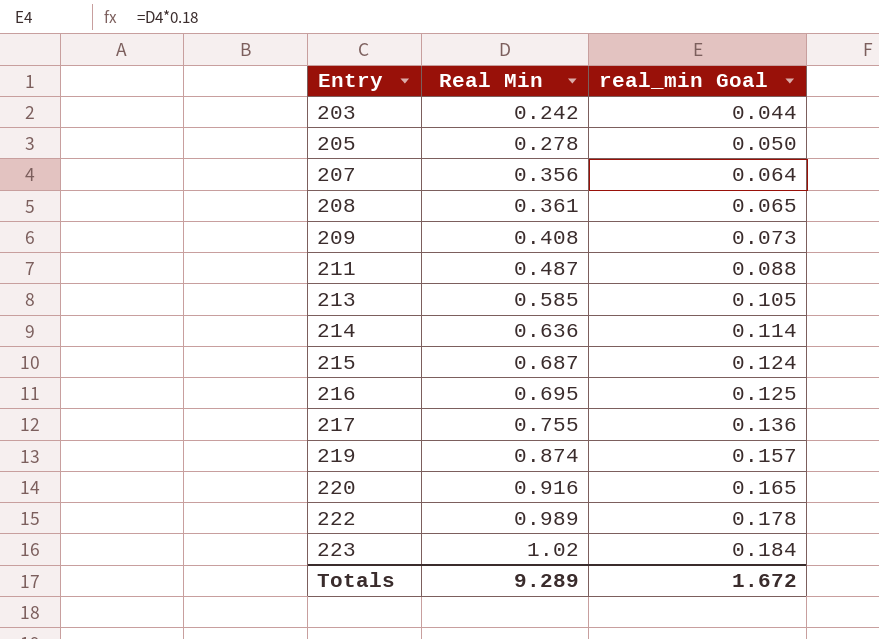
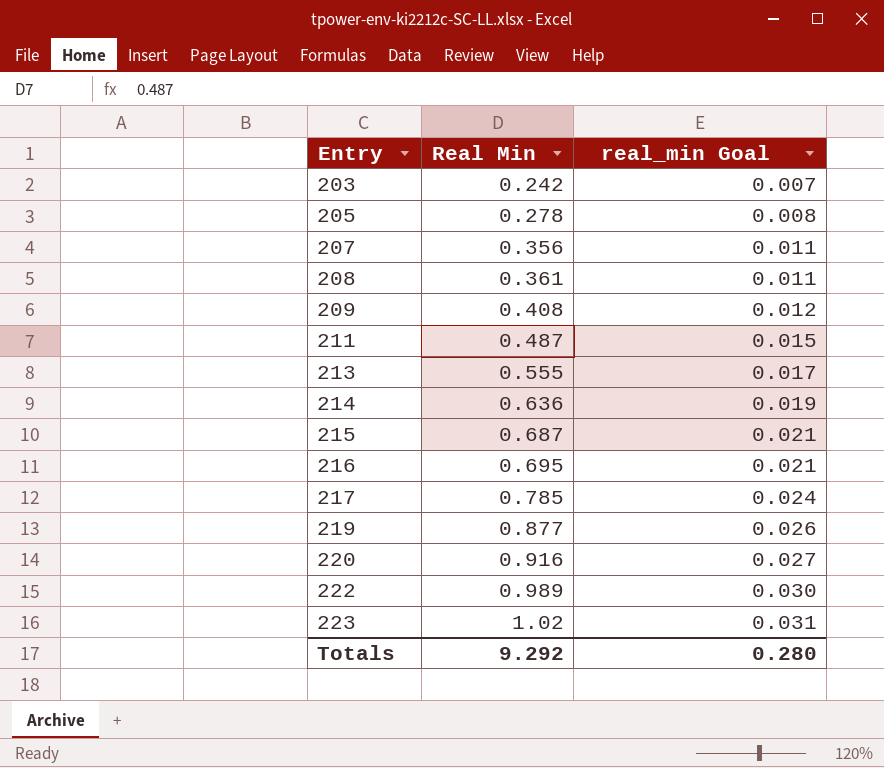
column real_min Goal | formula: [Real Min] * 0.18 -> [Real Min] * 0.03
213 | Real Min: 0.585 -> 0.555
217 | Real Min: 0.755 -> 0.785
219 | Real Min: 0.874 -> 0.877
Totals | Real Min: 9.289 -> 9.292
Totals | real_min Goal: 1.672 -> 0.280

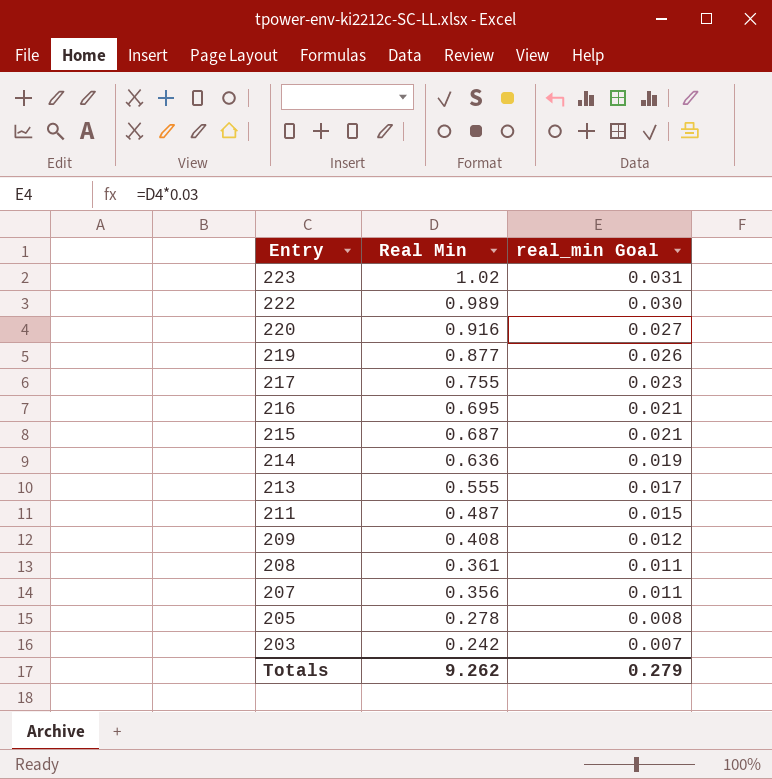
row order: Entry ascending -> Entry descending
217 | Real Min: 0.785 -> 0.755
217 | real_min Goal: 0.024 -> 0.023
Totals | Real Min: 9.292 -> 9.262
Totals | real_min Goal: 0.280 -> 0.279

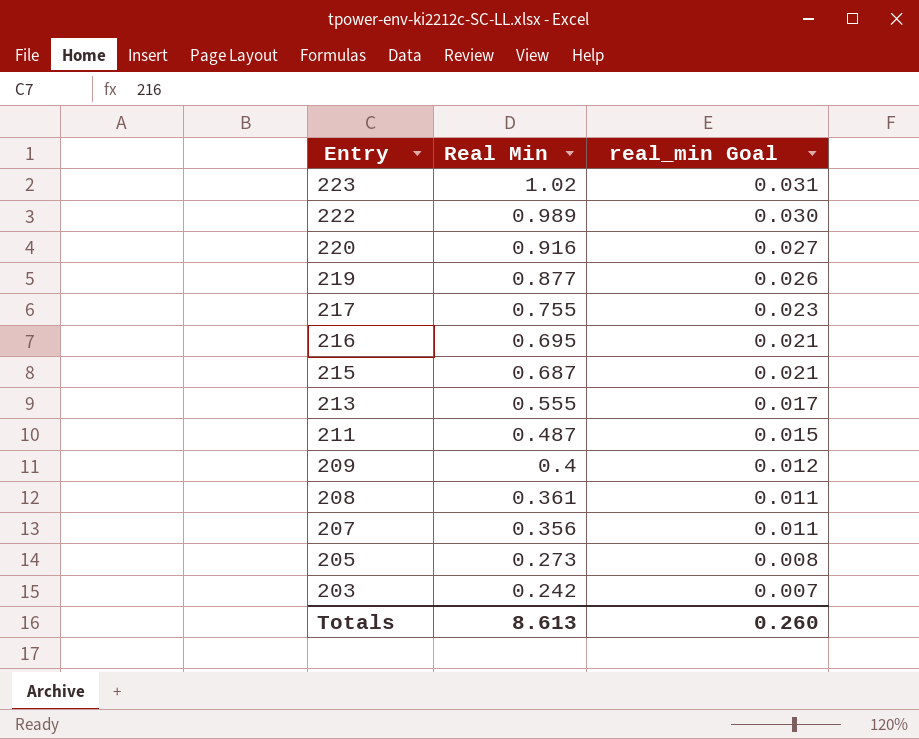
row 214: 0.636 | 0.019 -> none
209 | Real Min: 0.408 -> 0.4
205 | Real Min: 0.278 -> 0.273
Totals | Real Min: 9.262 -> 8.613
Totals | real_min Goal: 0.279 -> 0.260

